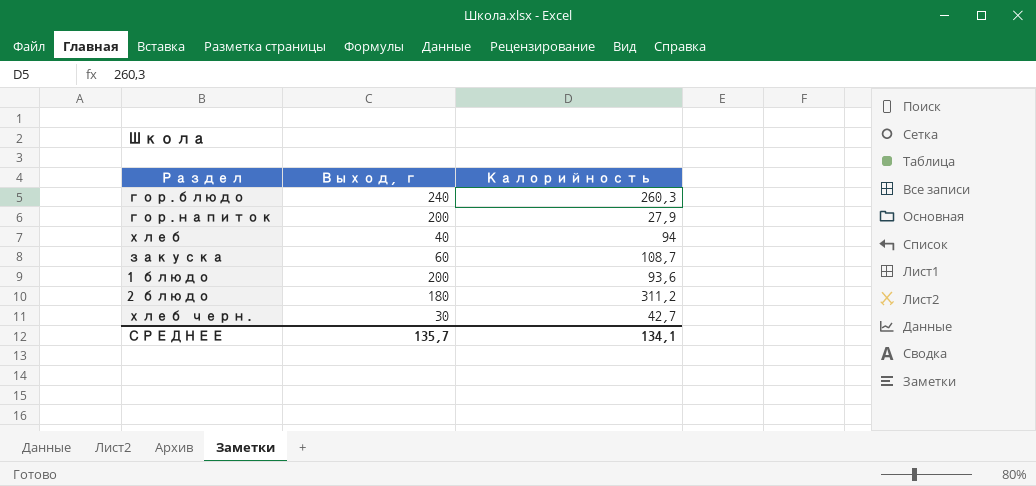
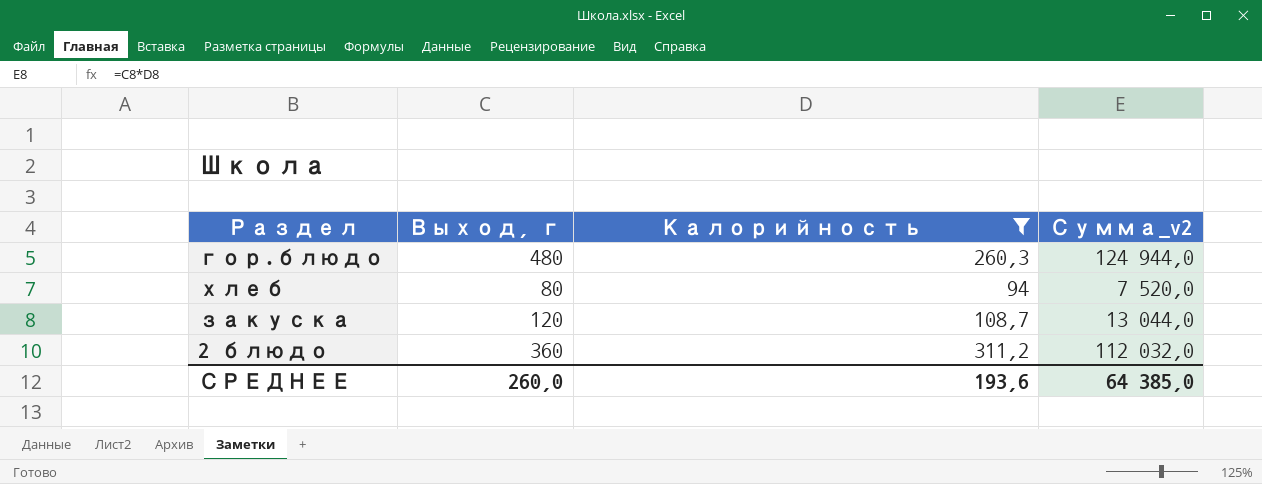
filter: none -> Калорийность >= 94
column Сумма_v2 | formula: none -> [Выход, г] * [Калорийность]
гор.блюдо | Выход, г: 240 -> 480
хлеб | Выход, г: 40 -> 80
закуска | Выход, г: 60 -> 120
2 блюдо | Выход, г: 180 -> 360
СРЕДНЕЕ | Выход, г: 135,7 -> 260,0
СРЕДНЕЕ | Калорийность: 134,1 -> 193,6

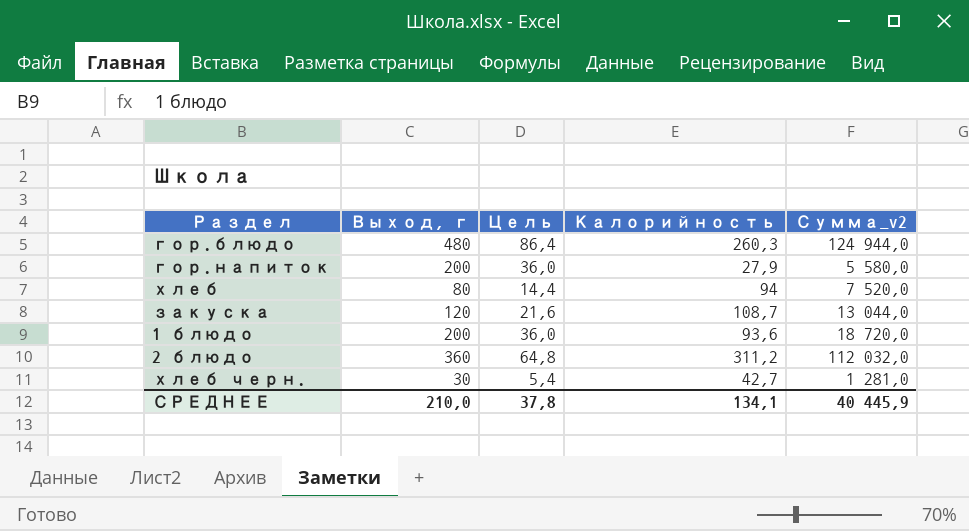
filter: Калорийность >= 94 -> none
column Цель | formula: none -> [Выход, г] * 0,18
СРЕДНЕЕ | Выход, г: 260,0 -> 210,0
СРЕДНЕЕ | Калорийность: 193,6 -> 134,1
СРЕДНЕЕ | Сумма_v2: 64 385,0 -> 40 445,9

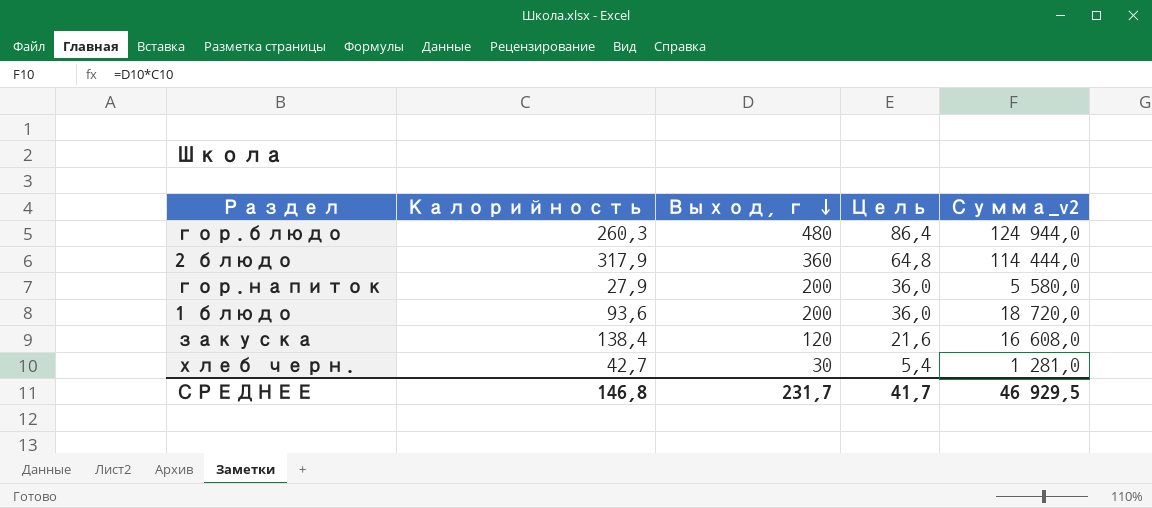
row order: none -> Выход, г descending
column Калорийность | position: 4 -> 2
row хлеб: 80 | 14,4 | 94 | 7 520,0 -> none
2 блюдо | Калорийность: 311,2 -> 317,9
2 блюдо | Сумма_v2: 112 032,0 -> 114 444,0
закуска | Калорийность: 108,7 -> 138,4
закуска | Сумма_v2: 13 044,0 -> 16 608,0
СРЕДНЕЕ | Калорийность: 134,1 -> 146,8
СРЕДНЕЕ | Выход, г: 210,0 -> 231,7
СРЕДНЕЕ | Цель: 37,8 -> 41,7
СРЕДНЕЕ | Сумма_v2: 40 445,9 -> 46 929,5

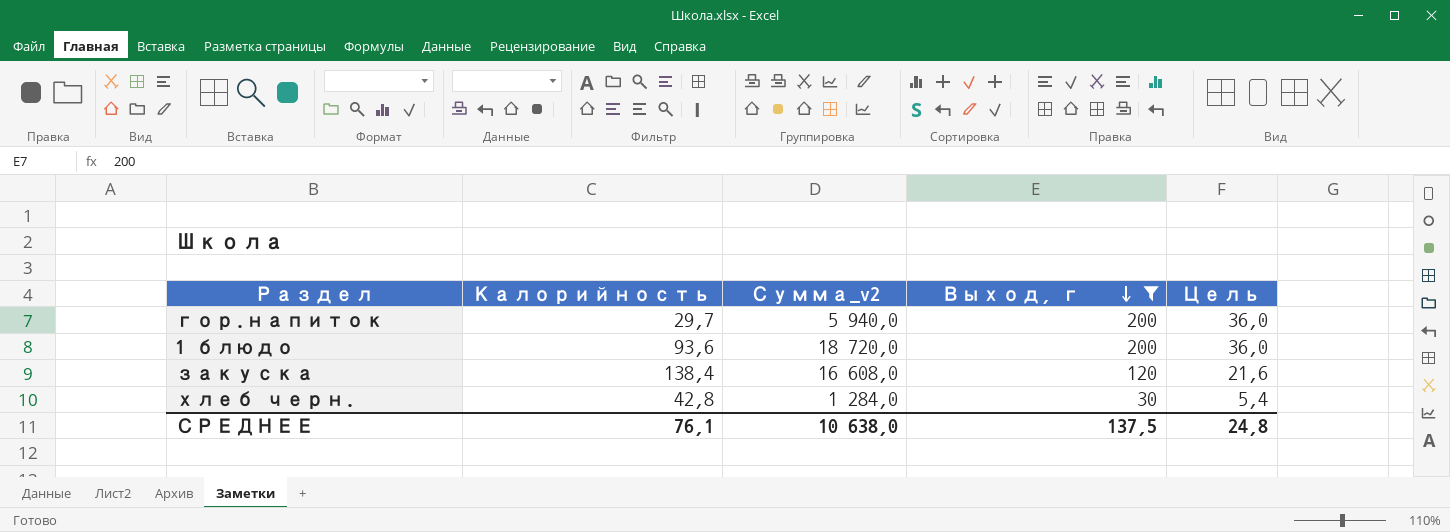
filter: none -> Выход, г <= 200
column Сумма_v2 | position: 5 -> 3
гор.напиток | Калорийность: 27,9 -> 29,7
гор.напиток | Сумма_v2: 5 580,0 -> 5 940,0
хлеб черн. | Калорийность: 42,7 -> 42,8
хлеб черн. | Сумма_v2: 1 281,0 -> 1 284,0
СРЕДНЕЕ | Калорийность: 146,8 -> 76,1
СРЕДНЕЕ | Сумма_v2: 46 929,5 -> 10 638,0
СРЕДНЕЕ | Выход, г: 231,7 -> 137,5
СРЕДНЕЕ | Цель: 41,7 -> 24,8

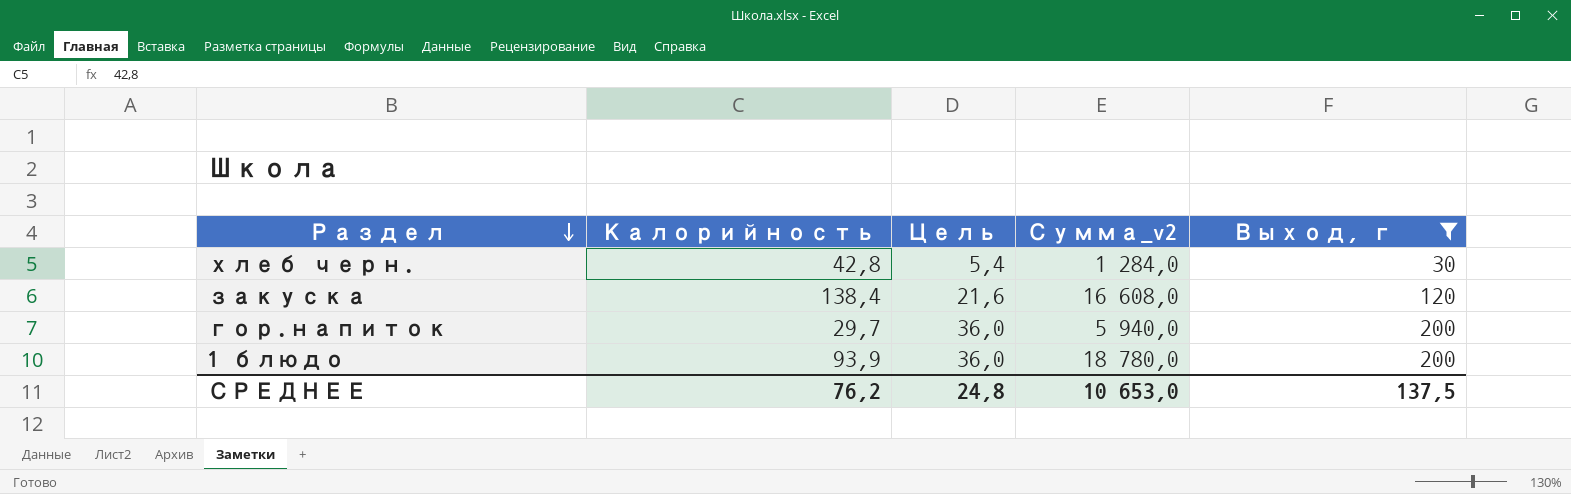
row order: Выход, г descending -> Раздел descending
column Цель | position: 5 -> 3
1 блюдо | Калорийность: 93,6 -> 93,9
1 блюдо | Сумма_v2: 18 720,0 -> 18 780,0
СРЕДНЕЕ | Калорийность: 76,1 -> 76,2
СРЕДНЕЕ | Сумма_v2: 10 638,0 -> 10 653,0

